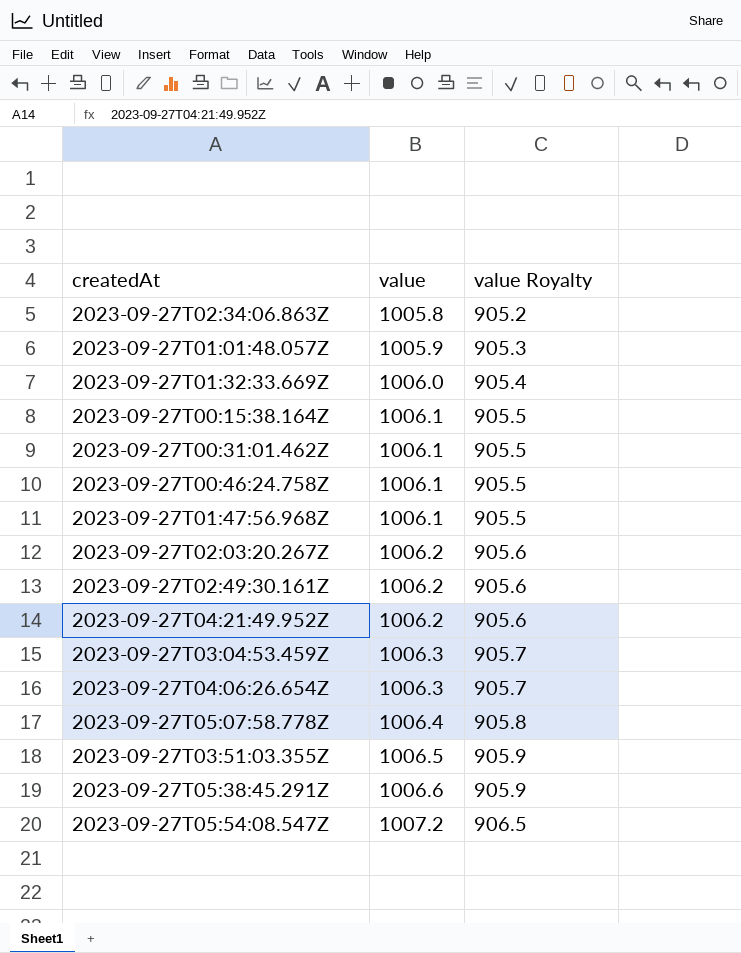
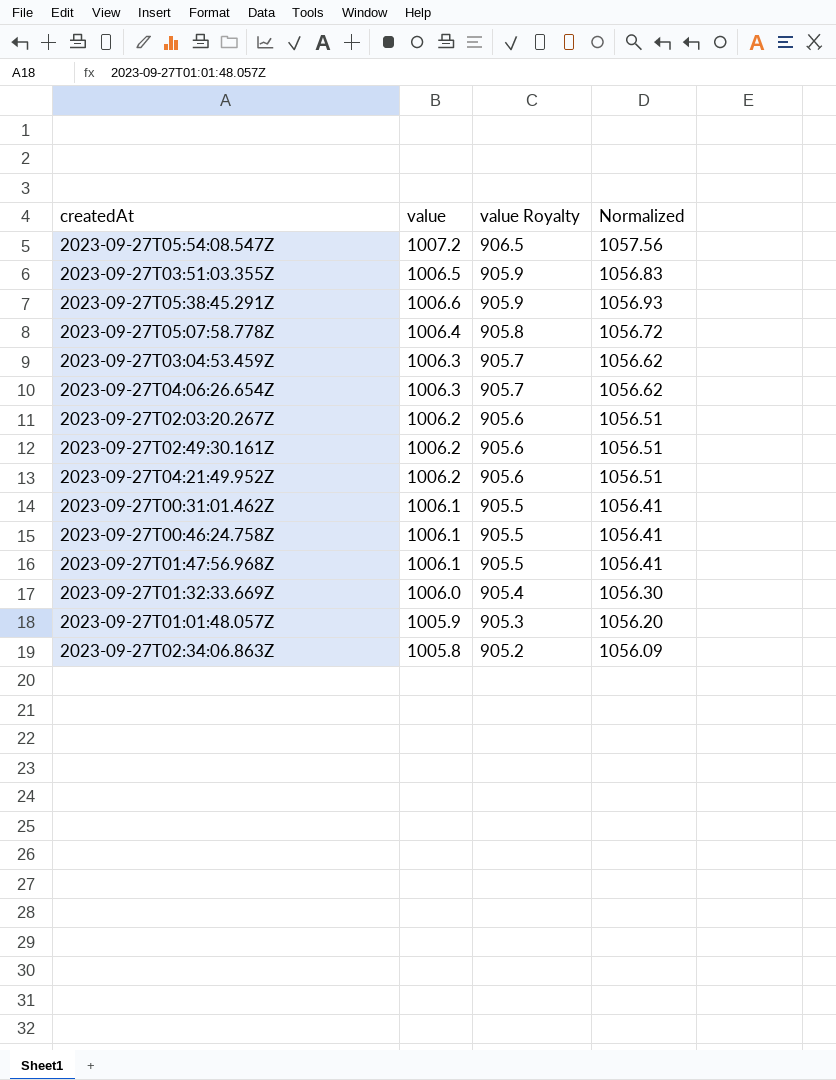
row order: value ascending -> value Royalty descending
column Normalized | formula: none -> [value] * 1.05
row 2023-09-27T00:15:38.164Z: 1006.1 | 905.5 -> none

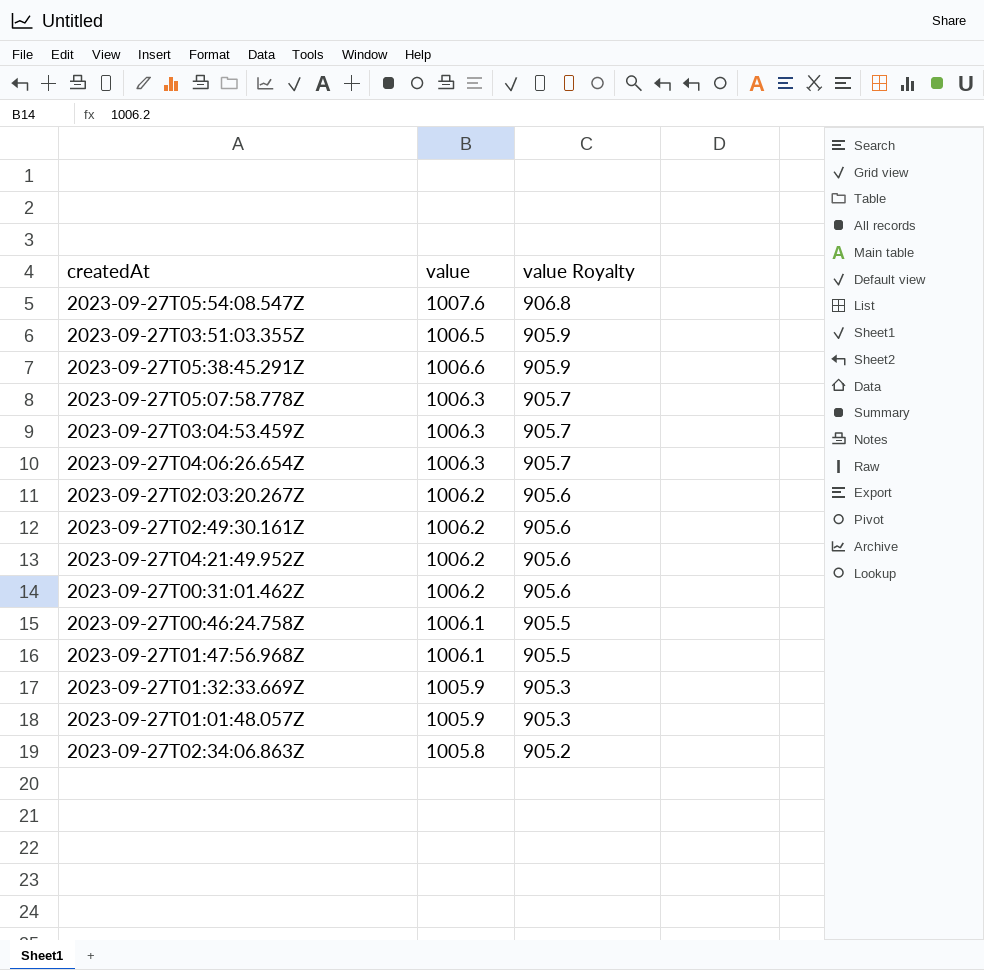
column Normalized | formula: [value] * 1.05 -> none
2023-09-27T05:54:08.547Z | value: 1007.2 -> 1007.6
2023-09-27T05:54:08.547Z | value Royalty: 906.5 -> 906.8
2023-09-27T05:07:58.778Z | value: 1006.4 -> 1006.3
2023-09-27T05:07:58.778Z | value Royalty: 905.8 -> 905.7
2023-09-27T00:31:01.462Z | value: 1006.1 -> 1006.2
2023-09-27T00:31:01.462Z | value Royalty: 905.5 -> 905.6
2023-09-27T01:32:33.669Z | value: 1006.0 -> 1005.9
2023-09-27T01:32:33.669Z | value Royalty: 905.4 -> 905.3

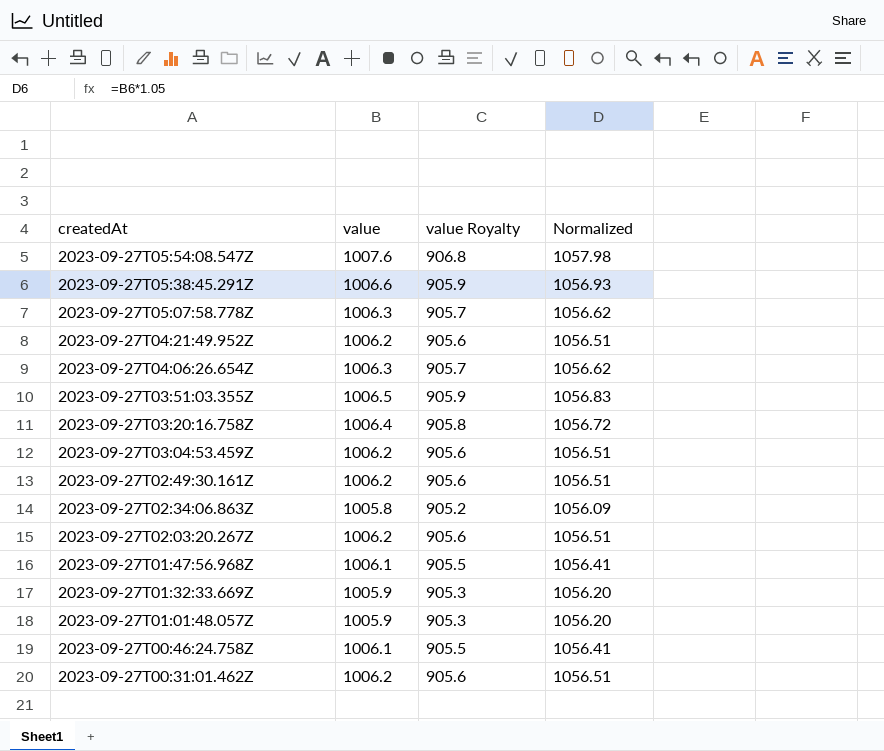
row order: value Royalty descending -> createdAt descending
column Normalized | formula: none -> [value] * 1.05
row 2023-09-27T03:20:16.758Z: none -> 1006.4 | 905.8 | 1056.72
2023-09-27T03:04:53.459Z | value: 1006.3 -> 1006.2
2023-09-27T03:04:53.459Z | value Royalty: 905.7 -> 905.6

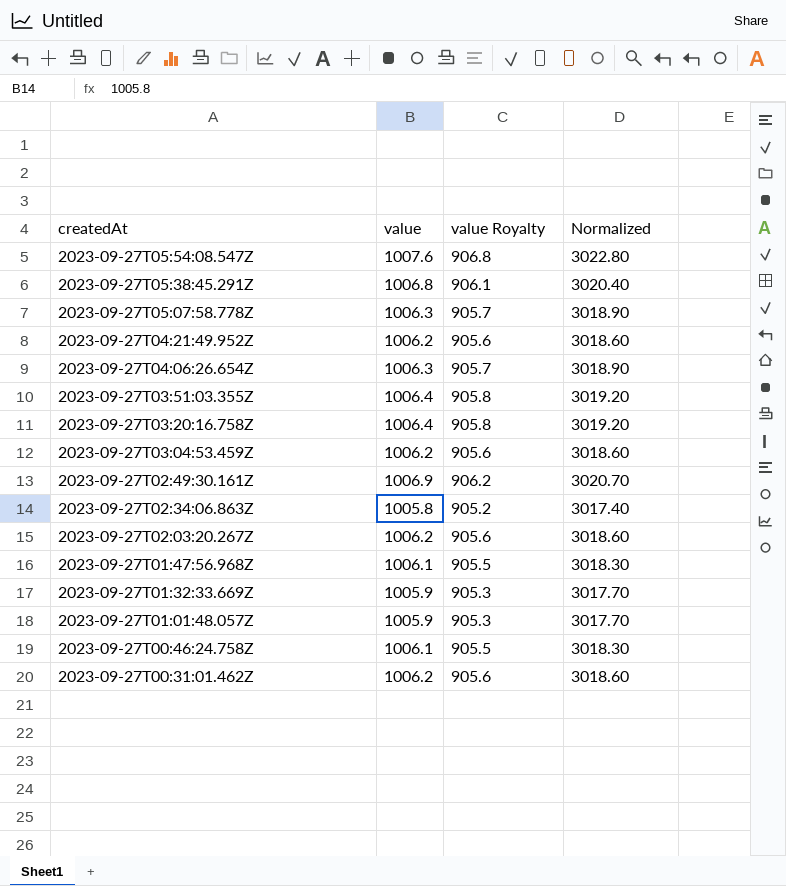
column Normalized | formula: [value] * 1.05 -> [value] * 3
2023-09-27T05:38:45.291Z | value: 1006.6 -> 1006.8
2023-09-27T05:38:45.291Z | value Royalty: 905.9 -> 906.1
2023-09-27T03:51:03.355Z | value: 1006.5 -> 1006.4
2023-09-27T03:51:03.355Z | value Royalty: 905.9 -> 905.8
2023-09-27T02:49:30.161Z | value: 1006.2 -> 1006.9
2023-09-27T02:49:30.161Z | value Royalty: 905.6 -> 906.2

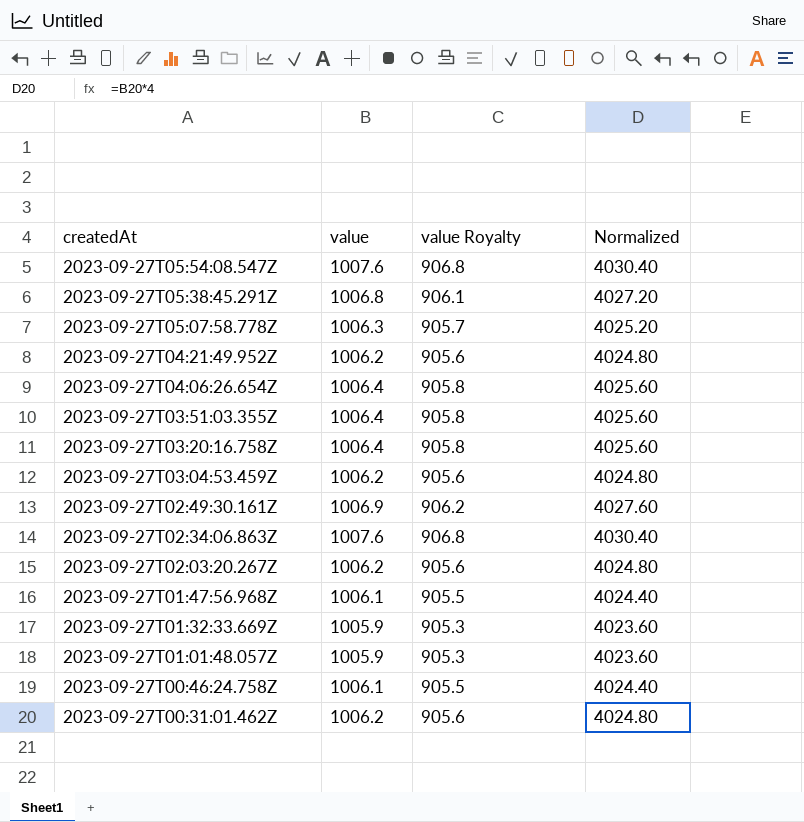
column Normalized | formula: [value] * 3 -> [value] * 4
2023-09-27T04:06:26.654Z | value: 1006.3 -> 1006.4
2023-09-27T04:06:26.654Z | value Royalty: 905.7 -> 905.8
2023-09-27T02:34:06.863Z | value: 1005.8 -> 1007.6
2023-09-27T02:34:06.863Z | value Royalty: 905.2 -> 906.8

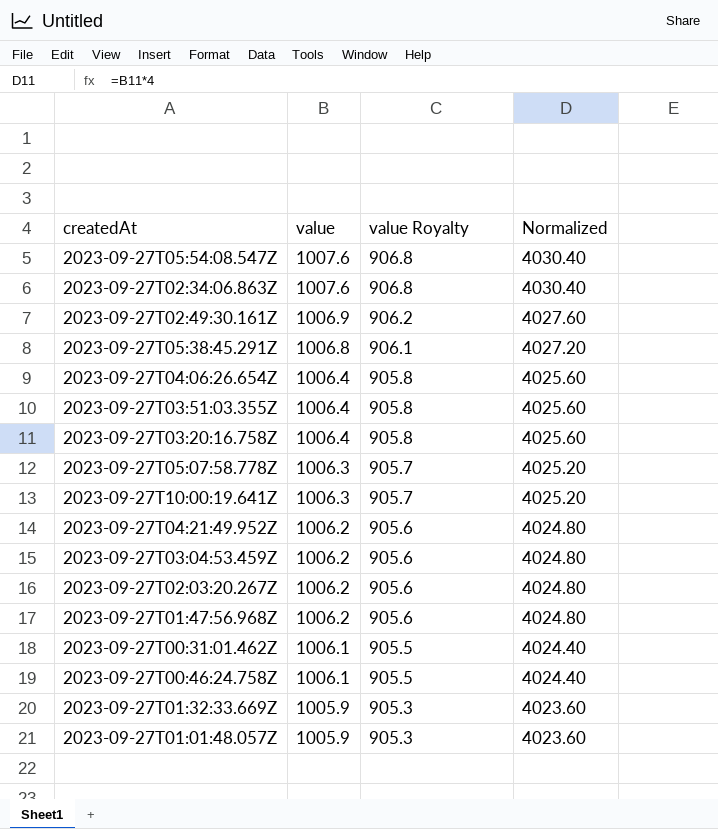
row order: createdAt descending -> value descending
row 2023-09-27T10:00:19.641Z: none -> 1006.3 | 905.7 | 4025.20
2023-09-27T01:47:56.968Z | value: 1006.1 -> 1006.2
2023-09-27T01:47:56.968Z | value Royalty: 905.5 -> 905.6
2023-09-27T01:47:56.968Z | Normalized: 4024.40 -> 4024.80
2023-09-27T00:31:01.462Z | value: 1006.2 -> 1006.1
2023-09-27T00:31:01.462Z | value Royalty: 905.6 -> 905.5
2023-09-27T00:31:01.462Z | Normalized: 4024.80 -> 4024.40

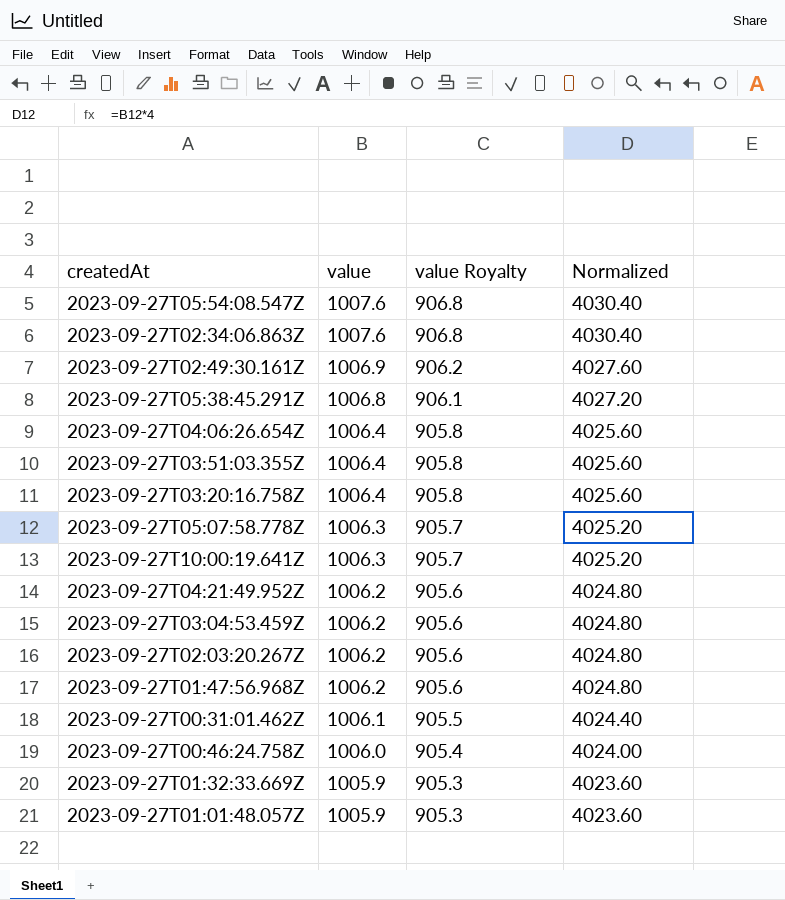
2023-09-27T00:46:24.758Z | value: 1006.1 -> 1006.0
2023-09-27T00:46:24.758Z | value Royalty: 905.5 -> 905.4
2023-09-27T00:46:24.758Z | Normalized: 4024.40 -> 4024.00

